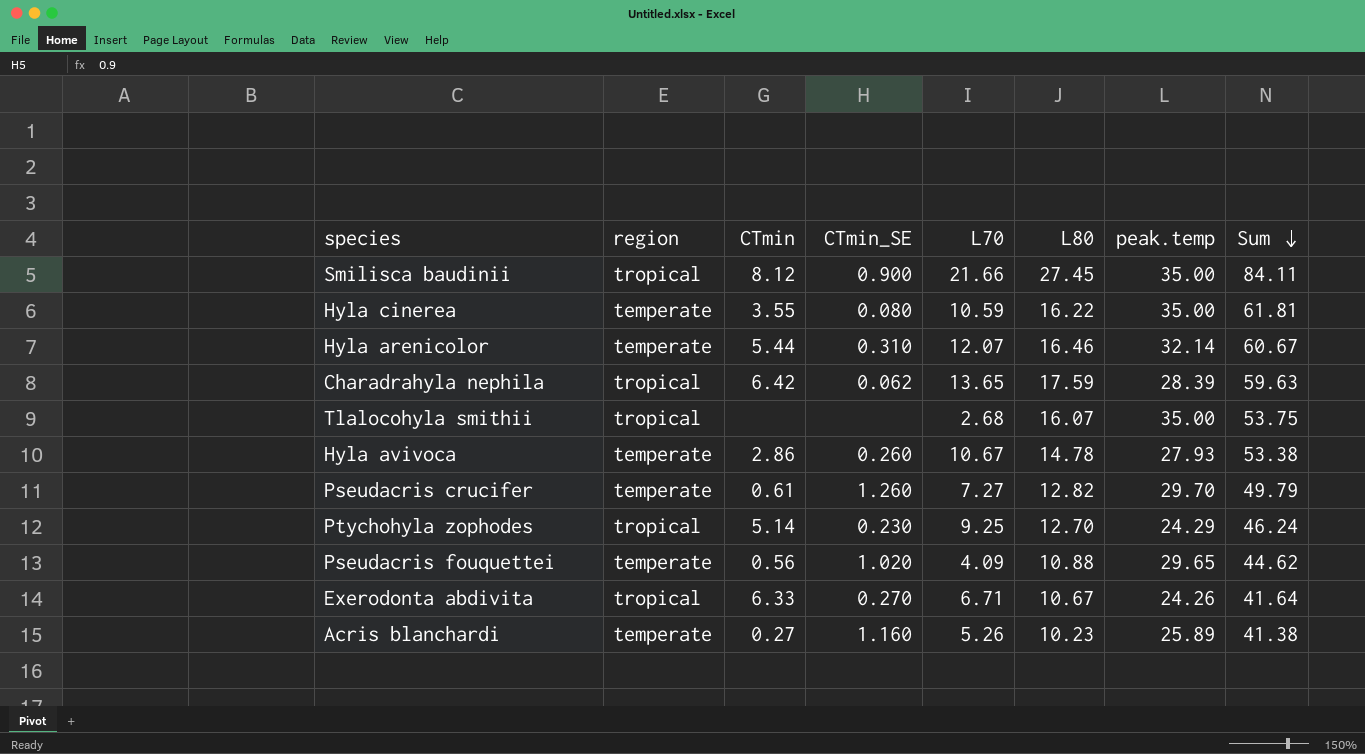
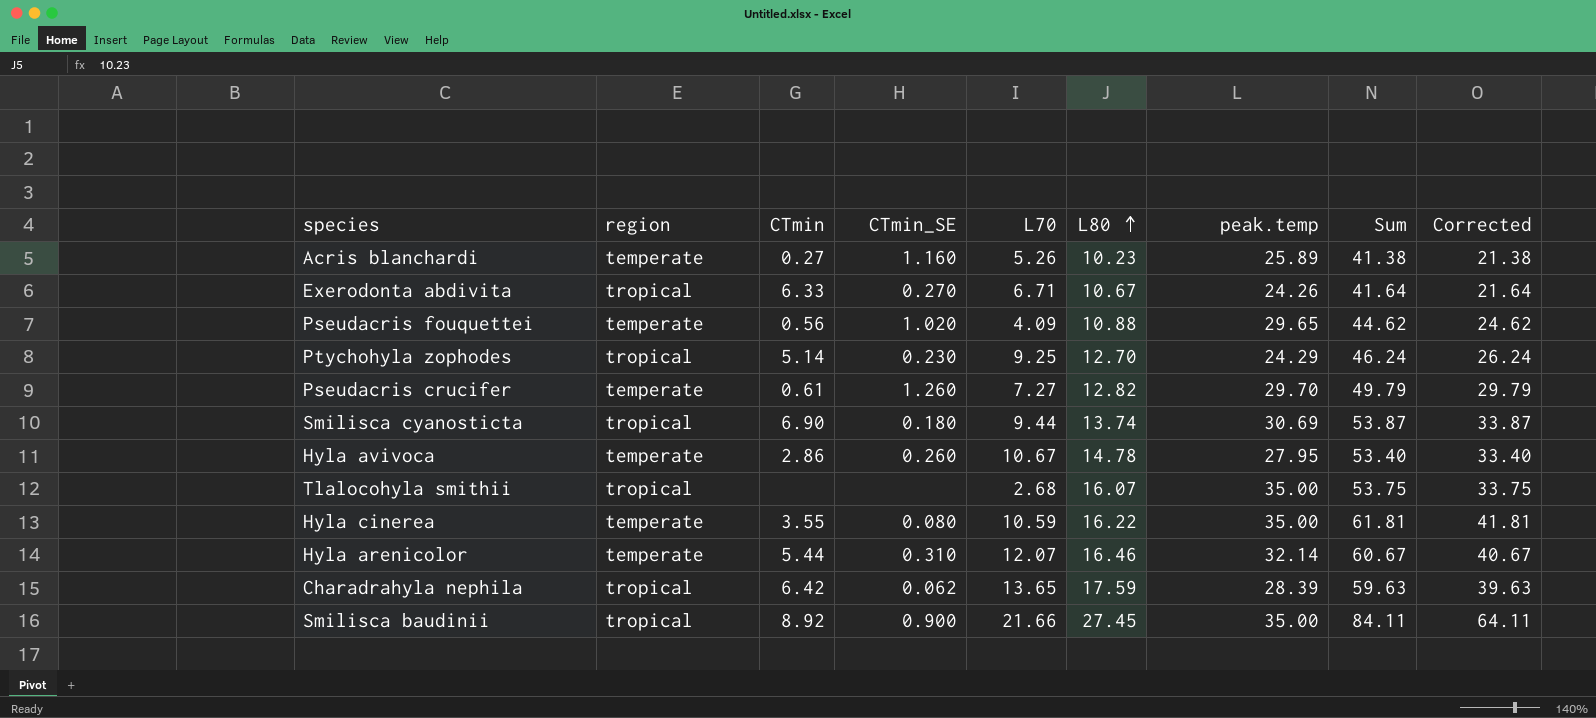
row order: Sum descending -> L80 ascending
column Corrected | formula: none -> [Sum] - 20
row Smilisca cyanosticta: none -> tropical | 6.90 | 0.180 | 9.44 | 13.74 | 30.69 | 53.87 | 33.87
Hyla avivoca | peak.temp: 27.93 -> 27.95
Hyla avivoca | Sum: 53.38 -> 53.40
Smilisca baudinii | CTmin: 8.12 -> 8.92

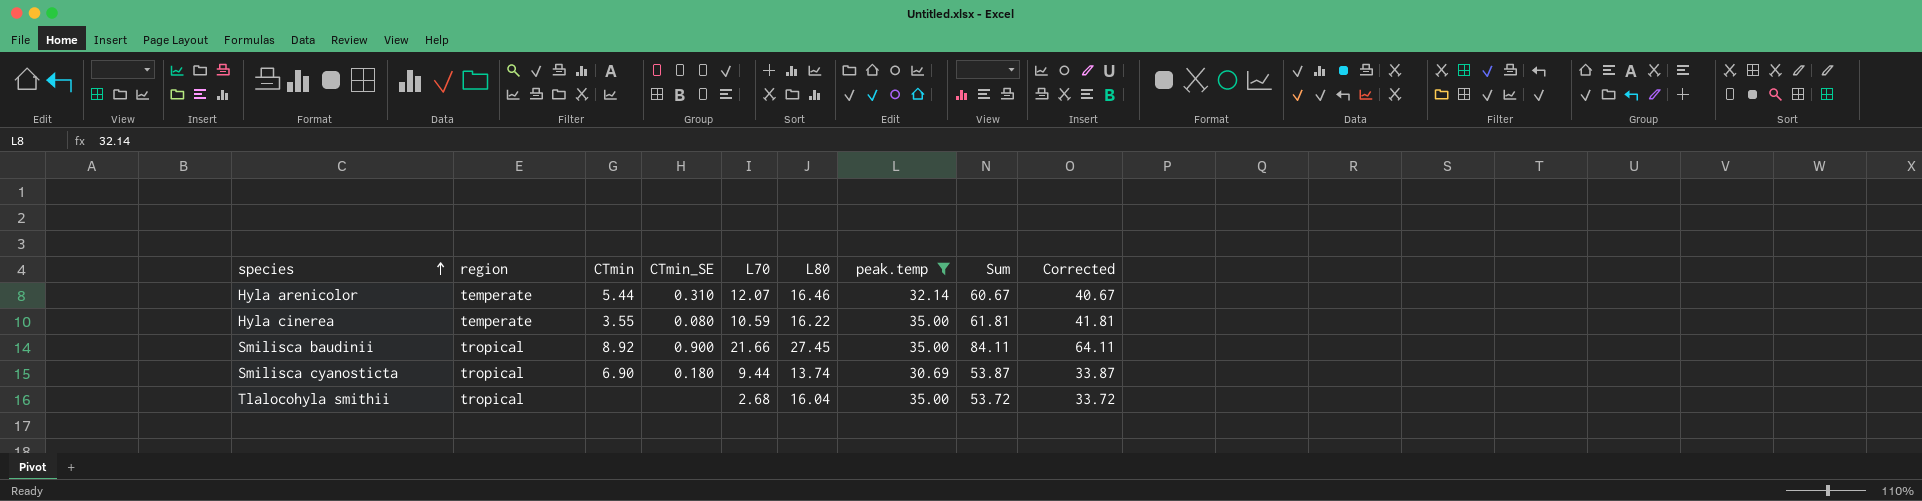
filter: none -> peak.temp >= 30.69
row order: L80 ascending -> species ascending
Tlalocohyla smithii | L80: 16.07 -> 16.04
Tlalocohyla smithii | Sum: 53.75 -> 53.72
Tlalocohyla smithii | Corrected: 33.75 -> 33.72

